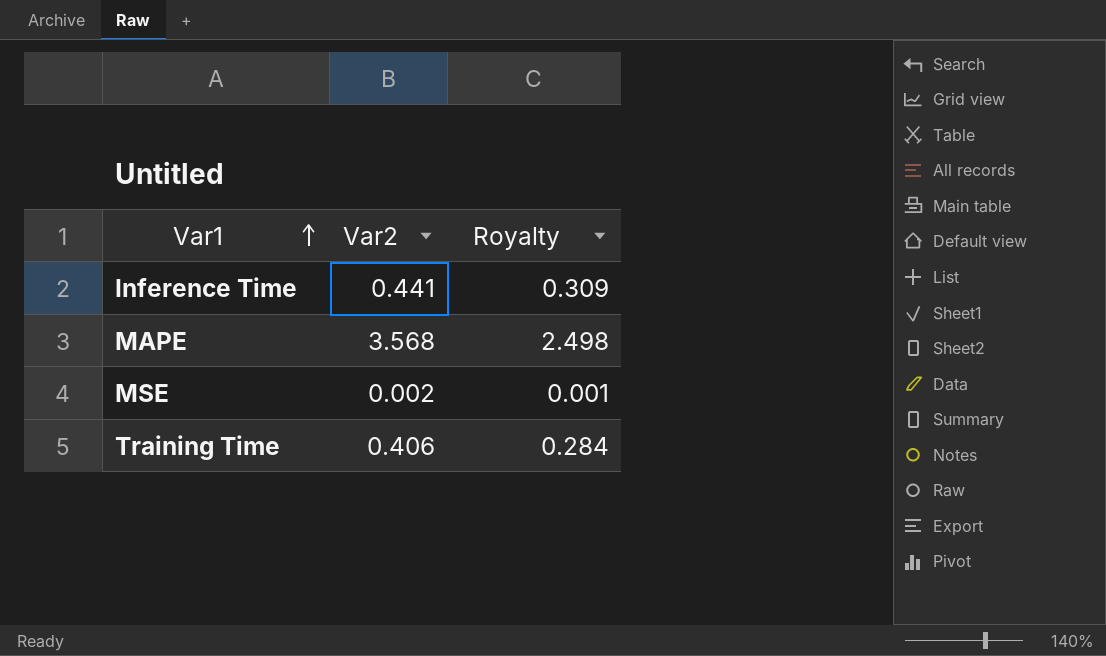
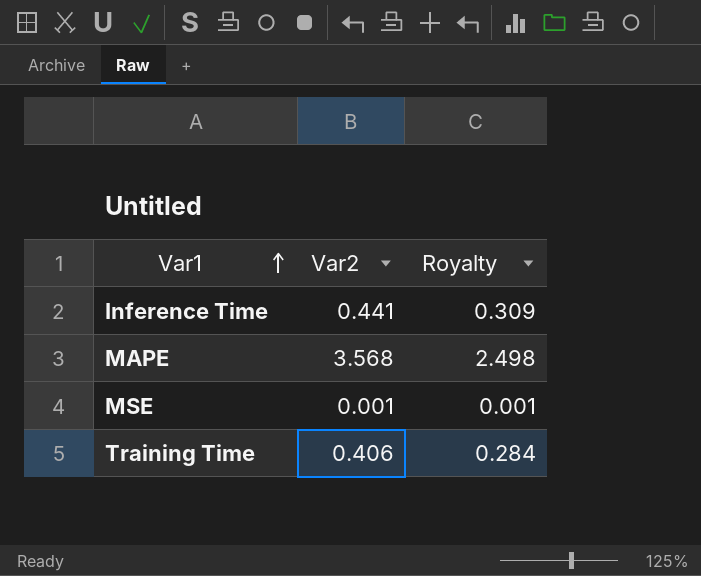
MSE | Var2: 0.002 -> 0.001

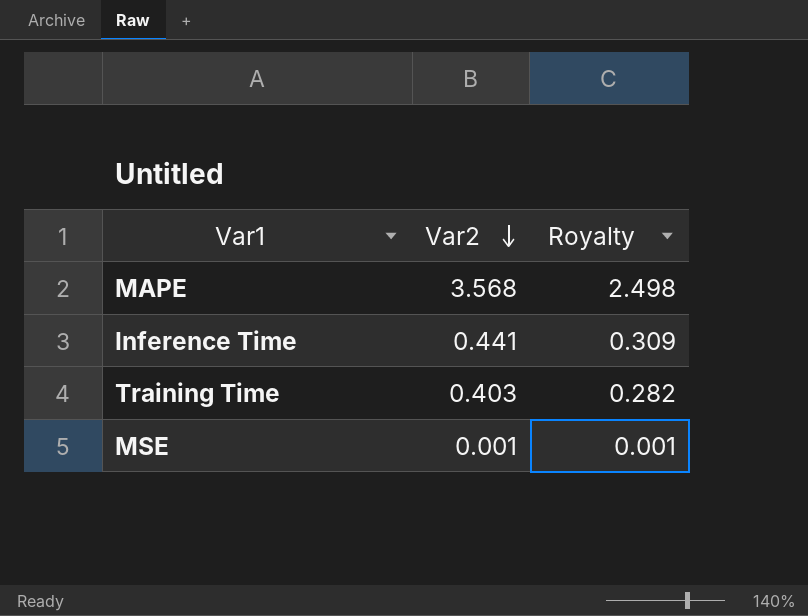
row order: Var1 ascending -> Var2 descending
Training Time | Var2: 0.406 -> 0.403
Training Time | Royalty: 0.284 -> 0.282

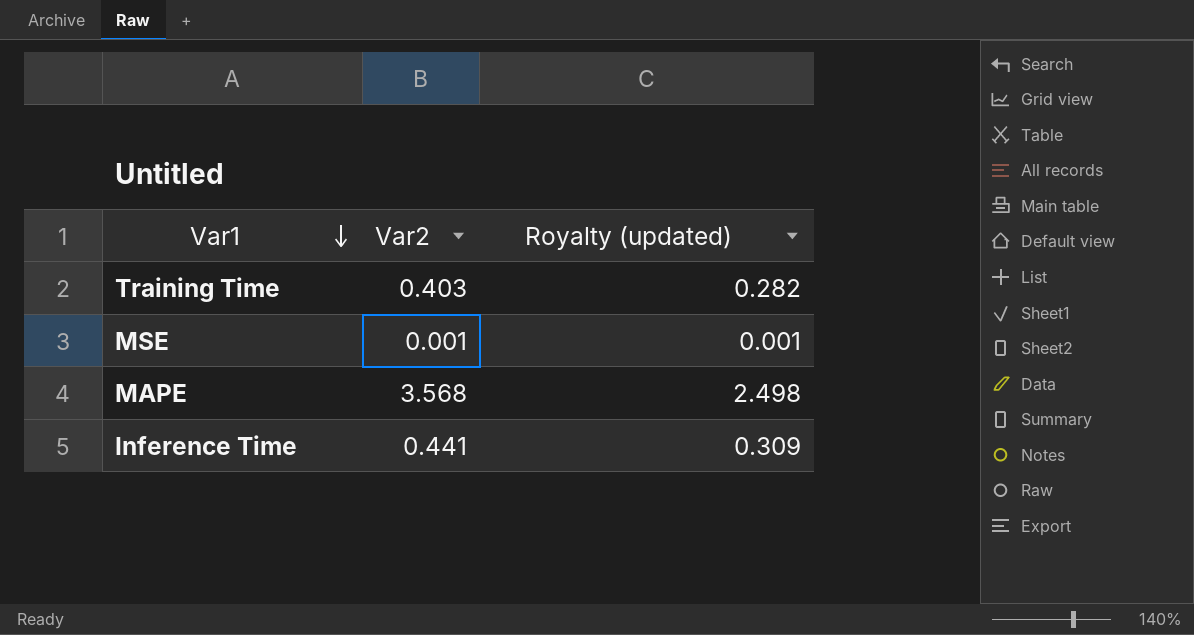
row order: Var2 descending -> Var1 descending
column name: Royalty -> Royalty (updated)

